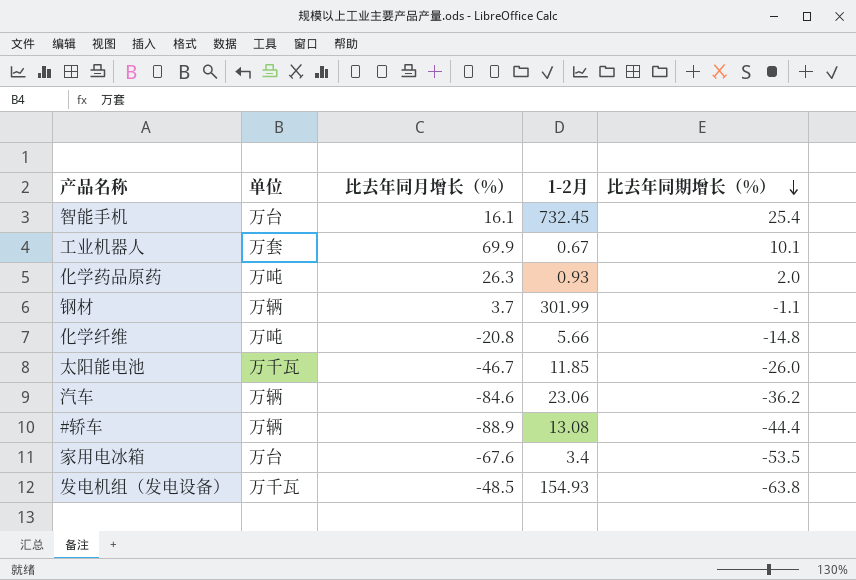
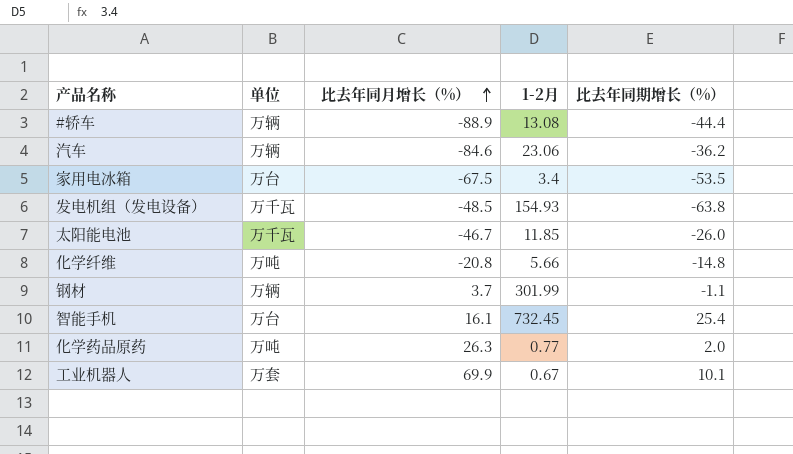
row order: 比去年同期增长（%） descending -> 比去年同月增长（%） ascending
家用电冰箱 | 比去年同月增长（%）: -67.6 -> -67.5
化学药品原药 | 1-2月: 0.93 -> 0.77

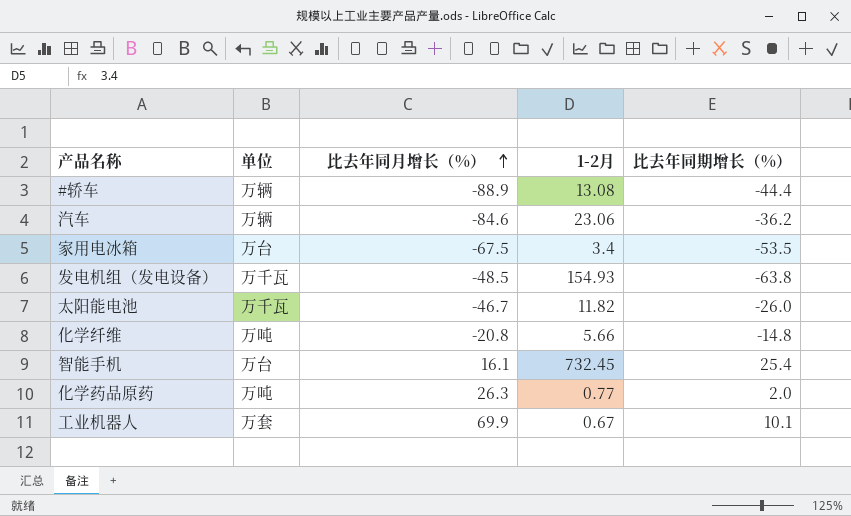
row 钢材: 万辆 | 3.7 | 301.99 | -1.1 -> none
太阳能电池 | 1-2月: 11.85 -> 11.82

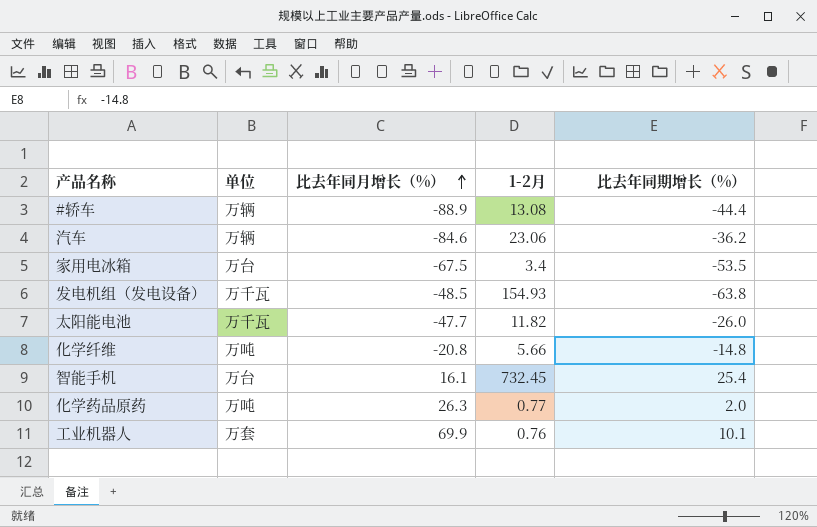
太阳能电池 | 比去年同月增长（%）: -46.7 -> -47.7
工业机器人 | 1-2月: 0.67 -> 0.76

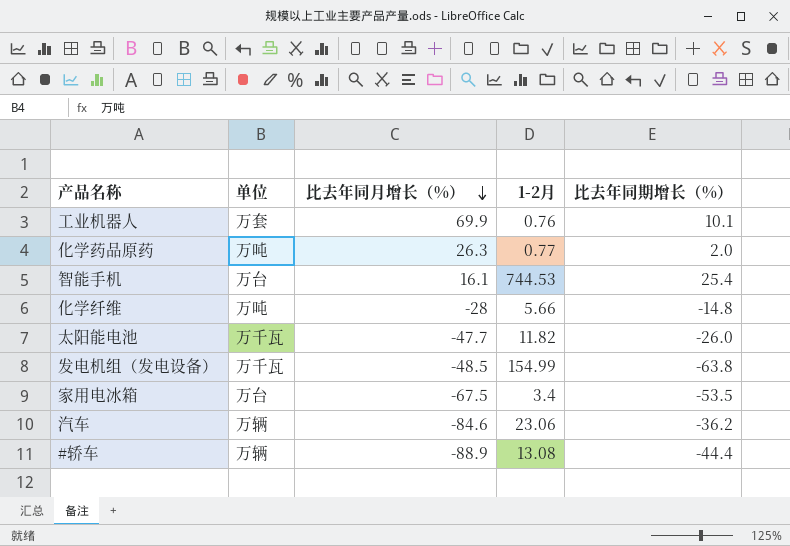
row order: 比去年同月增长（%） ascending -> 比去年同月增长（%） descending
智能手机 | 1-2月: 732.45 -> 744.53
化学纤维 | 比去年同月增长（%）: -20.8 -> -28
发电机组（发电设备） | 1-2月: 154.93 -> 154.99

